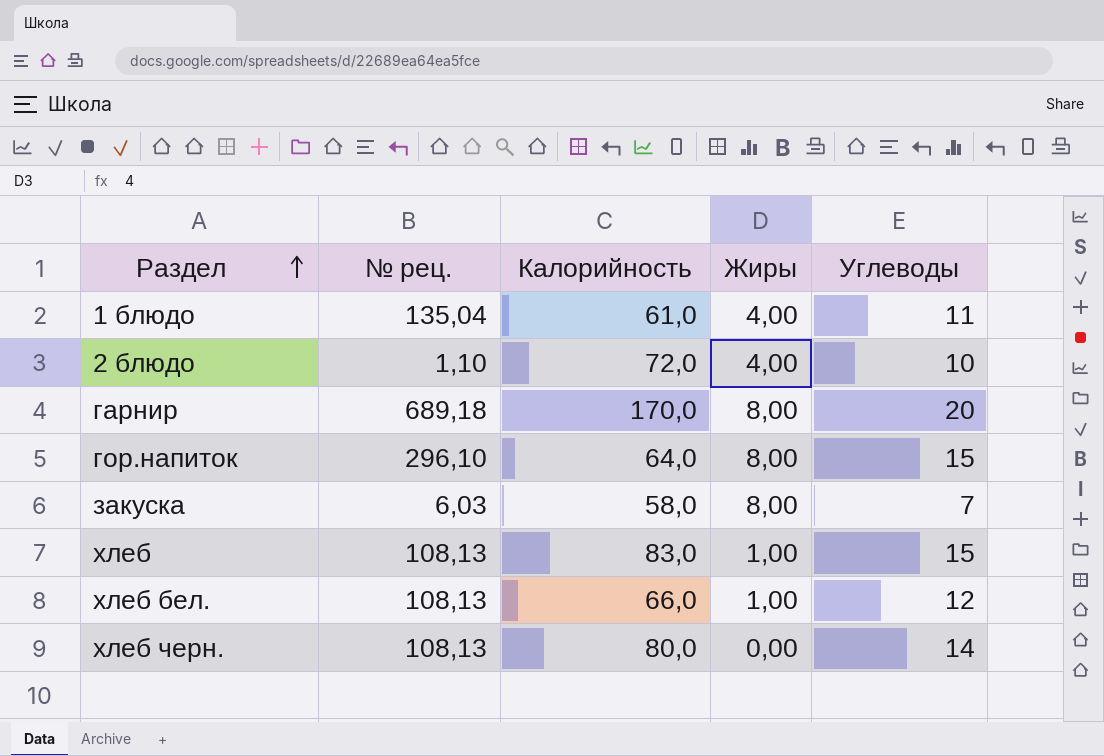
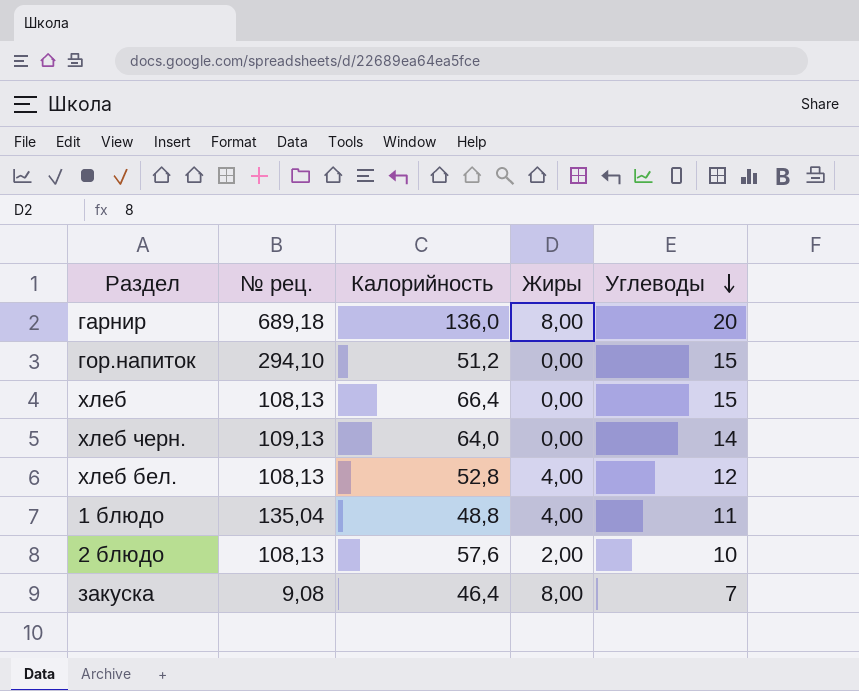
row order: Раздел ascending -> Углеводы descending
гарнир | Калорийность: 170,0 -> 136,0
гор.напиток | № рец.: 296,10 -> 294,10
гор.напиток | Калорийность: 64,0 -> 51,2
гор.напиток | Жиры: 8,00 -> 0,00
хлеб | Калорийность: 83,0 -> 66,4
хлеб | Жиры: 1,00 -> 0,00
хлеб черн. | № рец.: 108,13 -> 109,13
хлеб черн. | Калорийность: 80,0 -> 64,0
хлеб бел. | Калорийность: 66,0 -> 52,8
хлеб бел. | Жиры: 1,00 -> 4,00
1 блюдо | Калорийность: 61,0 -> 48,8
2 блюдо | № рец.: 1,10 -> 108,13
2 блюдо | Калорийность: 72,0 -> 57,6
2 блюдо | Жиры: 4,00 -> 2,00
закуска | № рец.: 6,03 -> 9,08
закуска | Калорийность: 58,0 -> 46,4

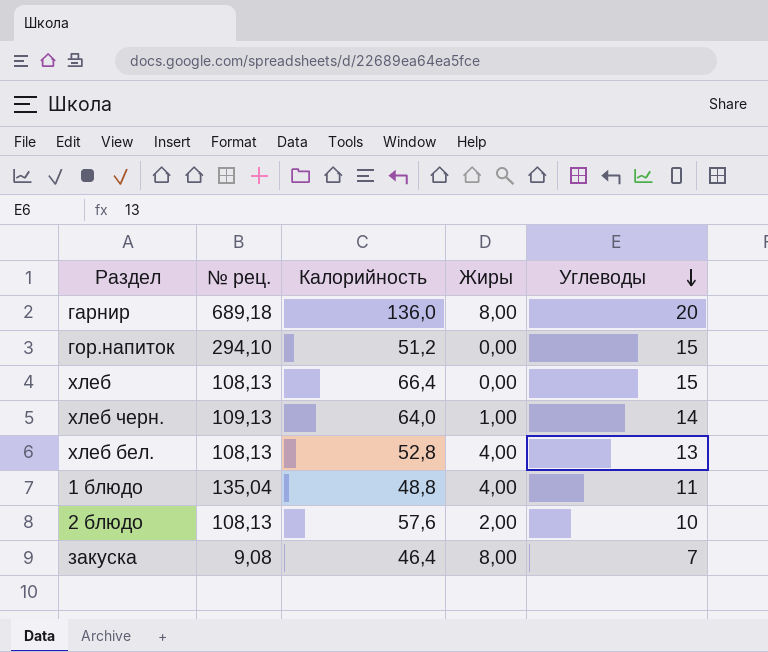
хлеб черн. | Жиры: 0,00 -> 1,00
хлеб бел. | Углеводы: 12 -> 13

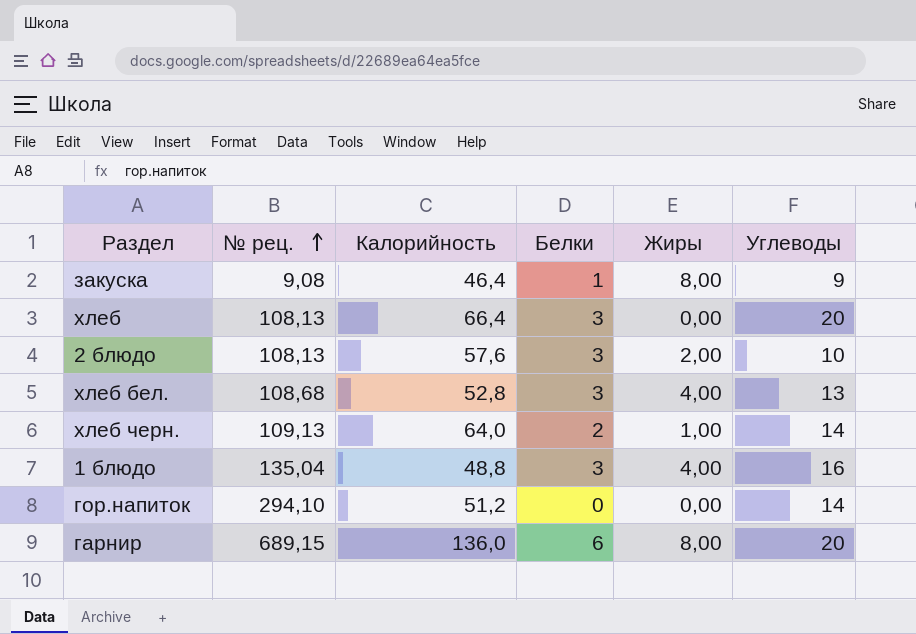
row order: Углеводы descending -> № рец. ascending
column Белки | position: none -> 4
закуска | Углеводы: 7 -> 9
хлеб | Углеводы: 15 -> 20
хлеб бел. | № рец.: 108,13 -> 108,68
1 блюдо | Углеводы: 11 -> 16
гор.напиток | Углеводы: 15 -> 14
гарнир | № рец.: 689,18 -> 689,15

